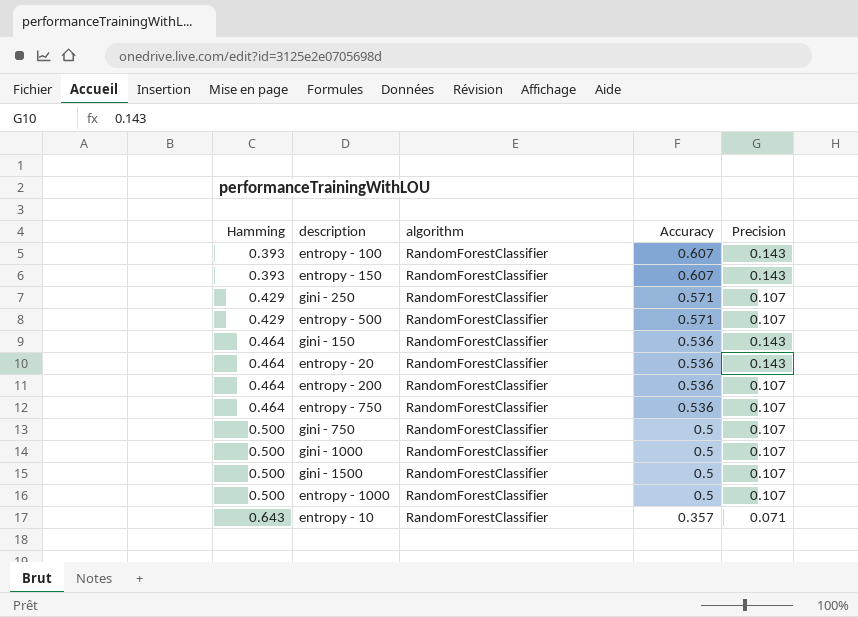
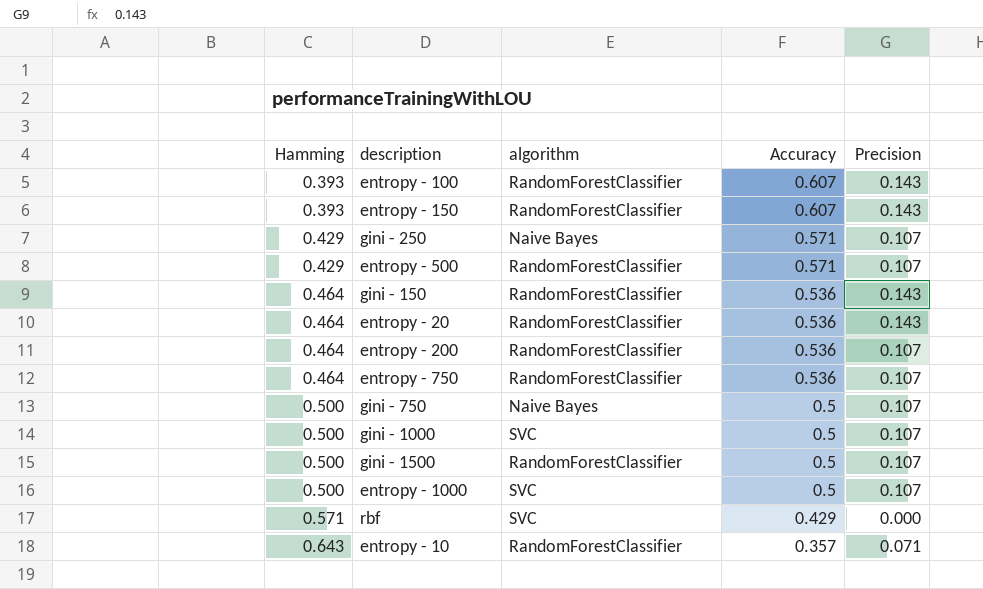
gini - 250 | algorithm: RandomForestClassifier -> Naive Bayes
gini - 750 | algorithm: RandomForestClassifier -> Naive Bayes
gini - 1000 | algorithm: RandomForestClassifier -> SVC
entropy - 1000 | algorithm: RandomForestClassifier -> SVC
row rbf: none -> 0.571 | SVC | 0.429 | 0.000

